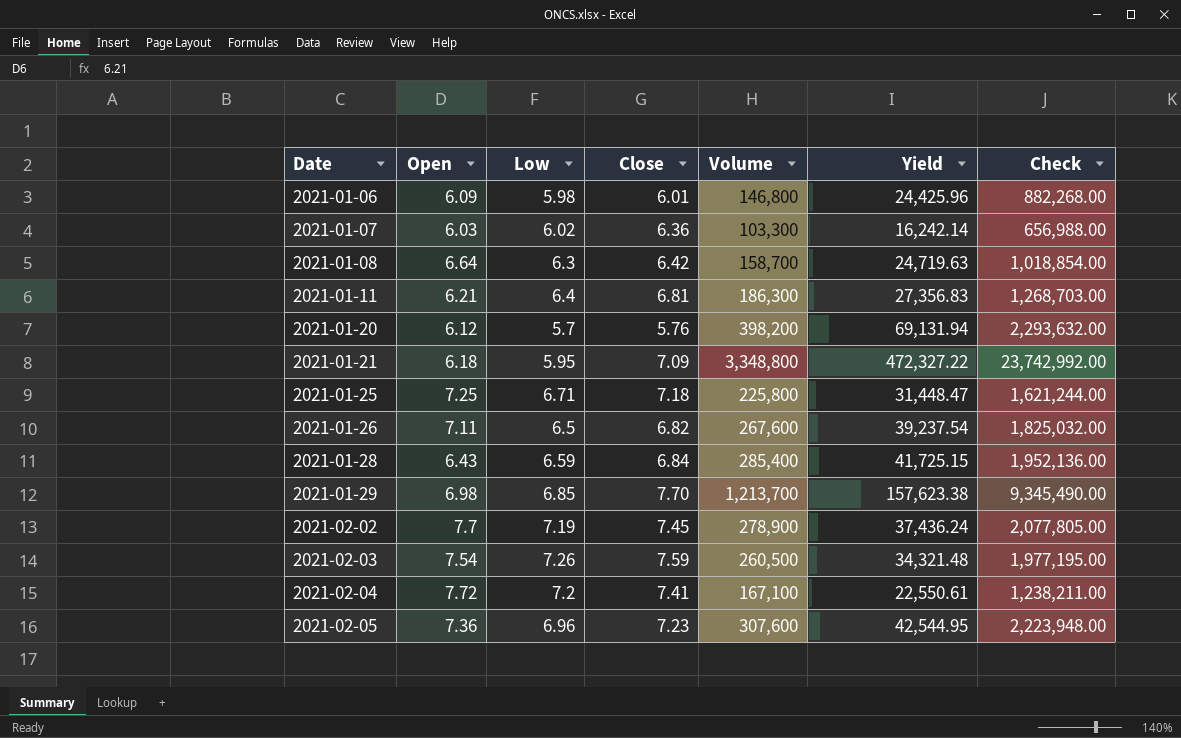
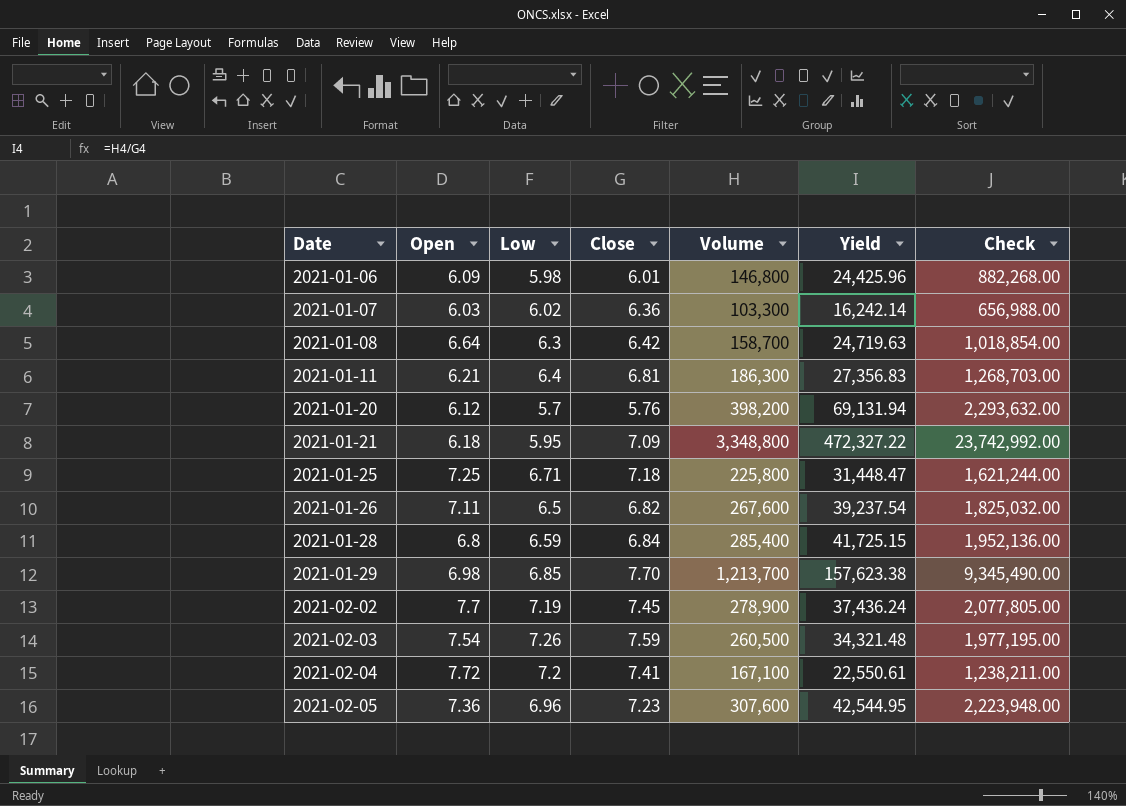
2021-01-28 | Open: 6.43 -> 6.8

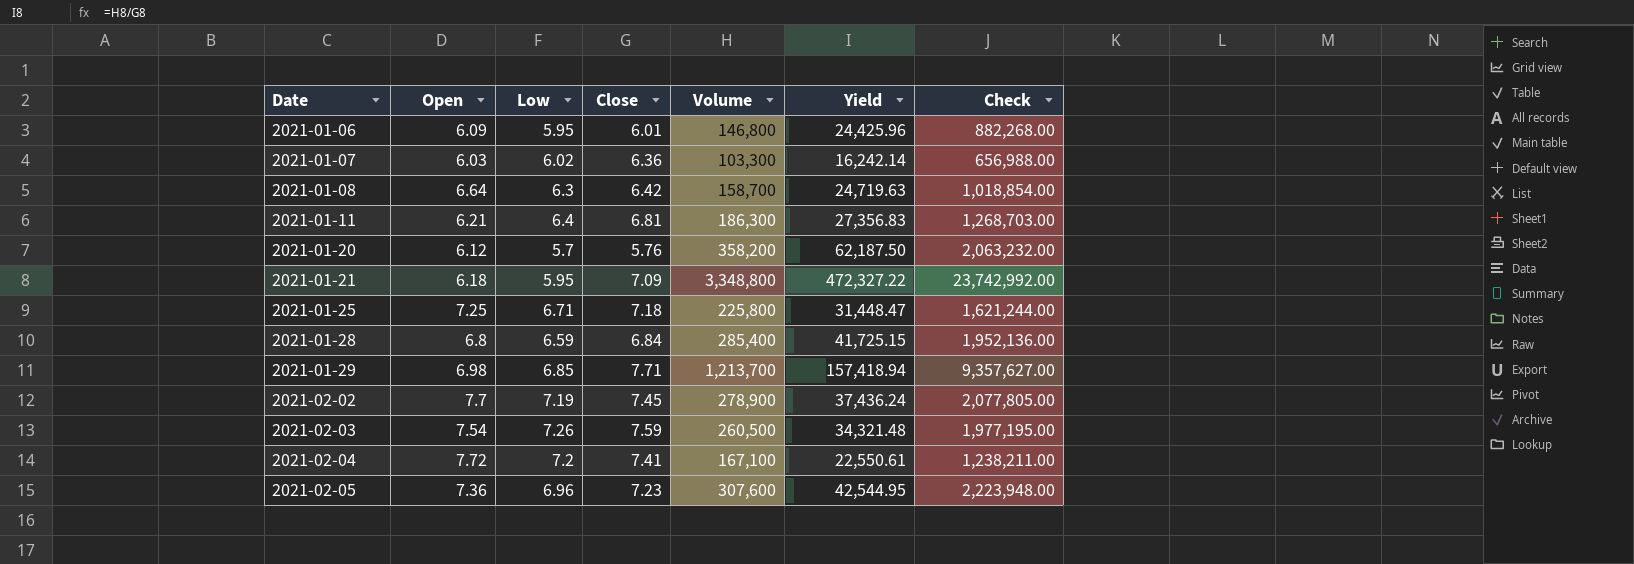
row 2021-01-26: 7.11 | 6.5 | 6.82 | 267,600 | 39,237.54 | 1,825,032.00 -> none
2021-01-06 | Low: 5.98 -> 5.95
2021-01-20 | Volume: 398,200 -> 358,200
2021-01-20 | Yield: 69,131.94 -> 62,187.50
2021-01-20 | Check: 2,293,632.00 -> 2,063,232.00
2021-01-29 | Close: 7.70 -> 7.71
2021-01-29 | Yield: 157,623.38 -> 157,418.94
2021-01-29 | Check: 9,345,490.00 -> 9,357,627.00

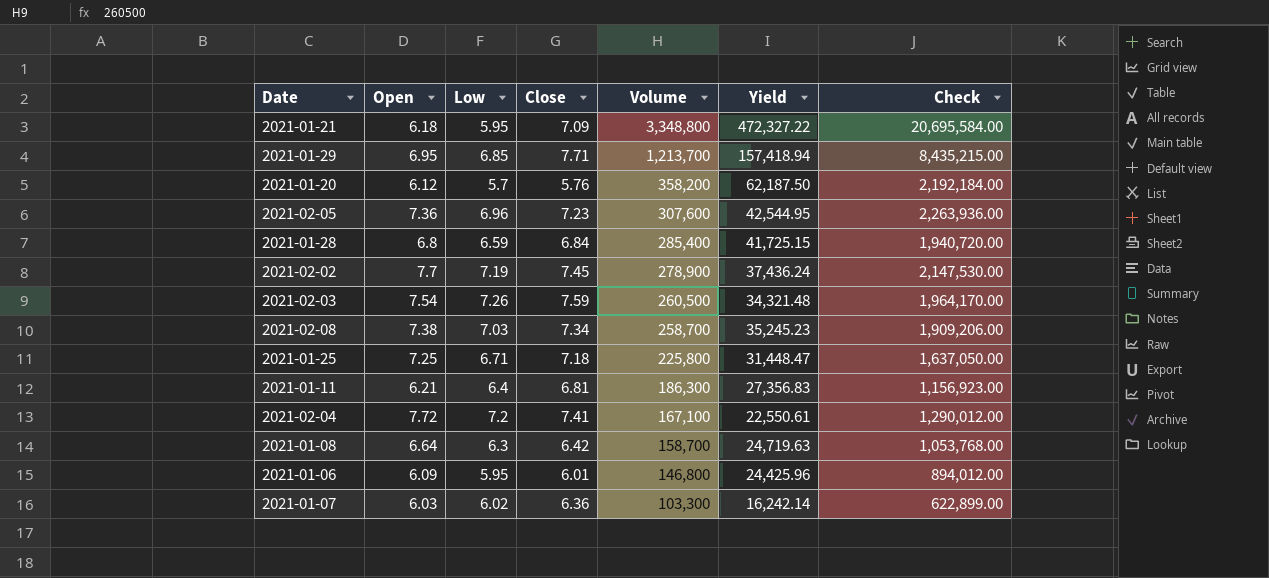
row order: Date ascending -> Volume descending
column Check | formula: [Close] * [Volume] -> [Open] * [Volume]
2021-01-29 | Open: 6.98 -> 6.95
row 2021-02-08: none -> 7.38 | 7.03 | 7.34 | 258,700 | 35,245.23 | 1,909,206.00

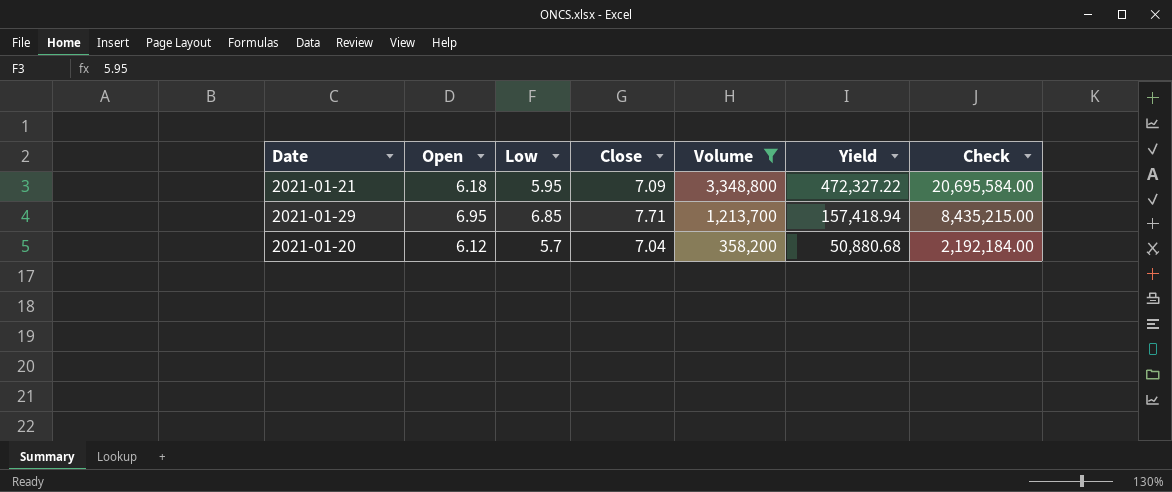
filter: none -> Volume >= 358,200
2021-01-20 | Close: 5.76 -> 7.04
2021-01-20 | Yield: 62,187.50 -> 50,880.68

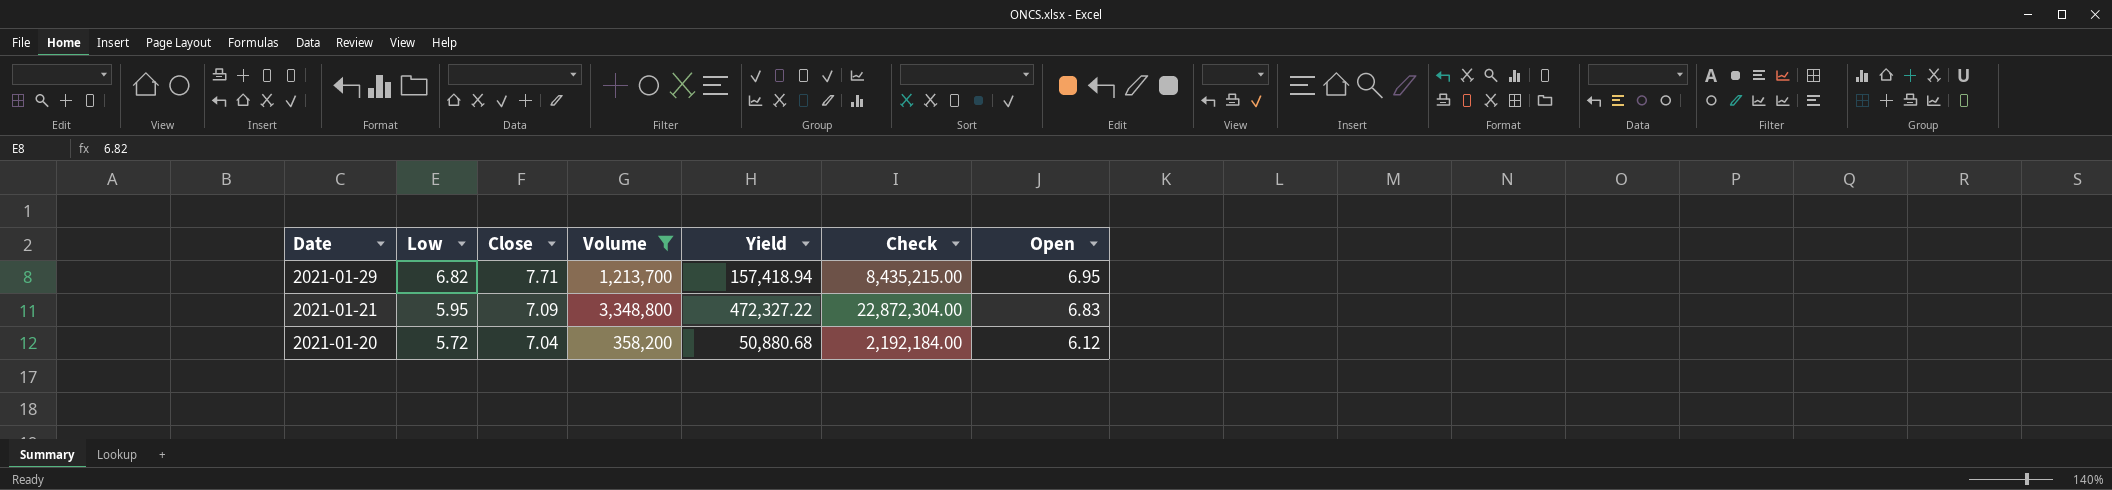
row order: Volume descending -> Date descending
column Open | position: 2 -> 7
2021-01-29 | Low: 6.85 -> 6.82
2021-01-21 | Check: 20,695,584.00 -> 22,872,304.00
2021-01-21 | Open: 6.18 -> 6.83
2021-01-20 | Low: 5.7 -> 5.72

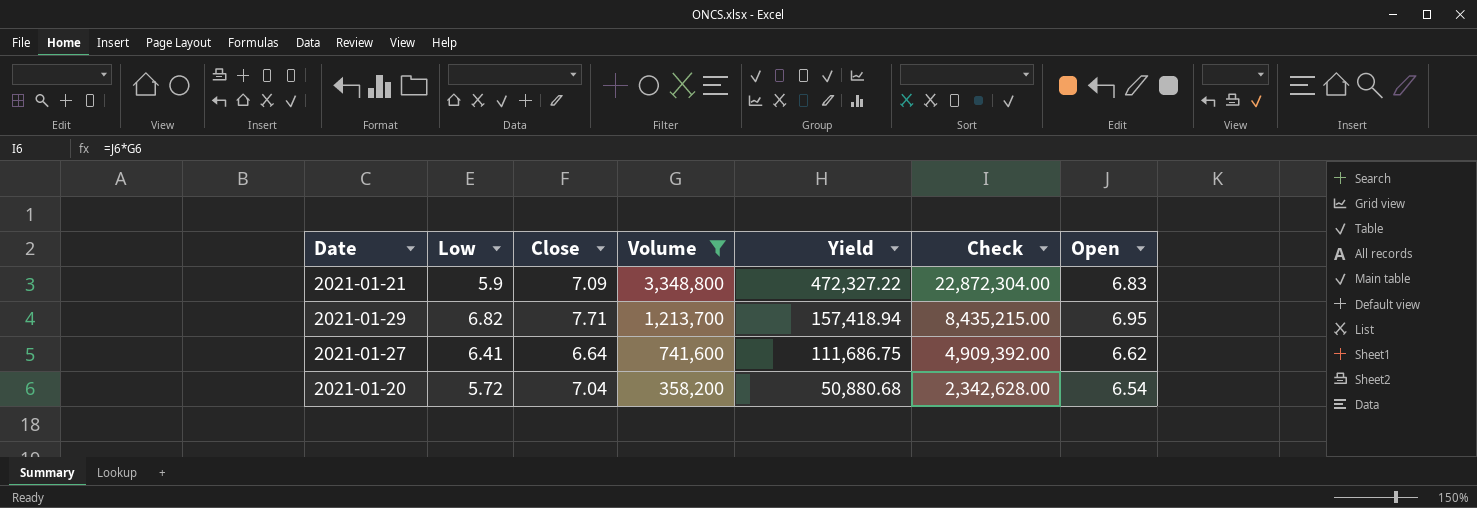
row order: Date descending -> Volume descending
2021-01-21 | Low: 5.95 -> 5.9
row 2021-01-27: none -> 6.41 | 6.64 | 741,600 | 111,686.75 | 4,909,392.00 | 6.62
2021-01-20 | Check: 2,192,184.00 -> 2,342,628.00
2021-01-20 | Open: 6.12 -> 6.54

